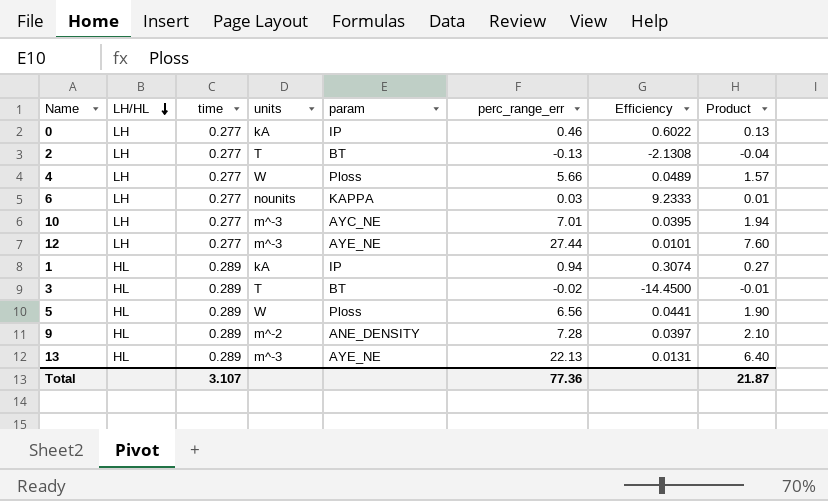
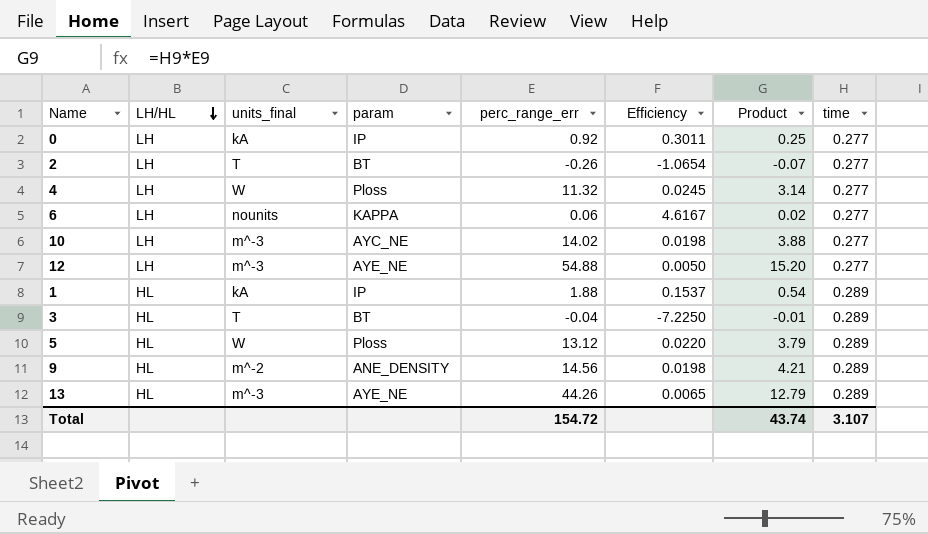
column name: units -> units_final
column time | position: 3 -> 8
0 | perc_range_err: 0.46 -> 0.92
0 | Efficiency: 0.6022 -> 0.3011
0 | Product: 0.13 -> 0.25
2 | perc_range_err: -0.13 -> -0.26
2 | Efficiency: -2.1308 -> -1.0654
2 | Product: -0.04 -> -0.07
4 | perc_range_err: 5.66 -> 11.32
4 | Efficiency: 0.0489 -> 0.0245
4 | Product: 1.57 -> 3.14
6 | perc_range_err: 0.03 -> 0.06
6 | Efficiency: 9.2333 -> 4.6167
6 | Product: 0.01 -> 0.02
10 | perc_range_err: 7.01 -> 14.02
10 | Efficiency: 0.0395 -> 0.0198
10 | Product: 1.94 -> 3.88
12 | perc_range_err: 27.44 -> 54.88
12 | Efficiency: 0.0101 -> 0.0050
12 | Product: 7.60 -> 15.20
1 | perc_range_err: 0.94 -> 1.88
1 | Efficiency: 0.3074 -> 0.1537
1 | Product: 0.27 -> 0.54
3 | perc_range_err: -0.02 -> -0.04
3 | Efficiency: -14.4500 -> -7.2250
5 | perc_range_err: 6.56 -> 13.12
5 | Efficiency: 0.0441 -> 0.0220
5 | Product: 1.90 -> 3.79
9 | perc_range_err: 7.28 -> 14.56
9 | Efficiency: 0.0397 -> 0.0198
9 | Product: 2.10 -> 4.21
13 | perc_range_err: 22.13 -> 44.26
13 | Efficiency: 0.0131 -> 0.0065
13 | Product: 6.40 -> 12.79
Total | perc_range_err: 77.36 -> 154.72
Total | Product: 21.87 -> 43.74

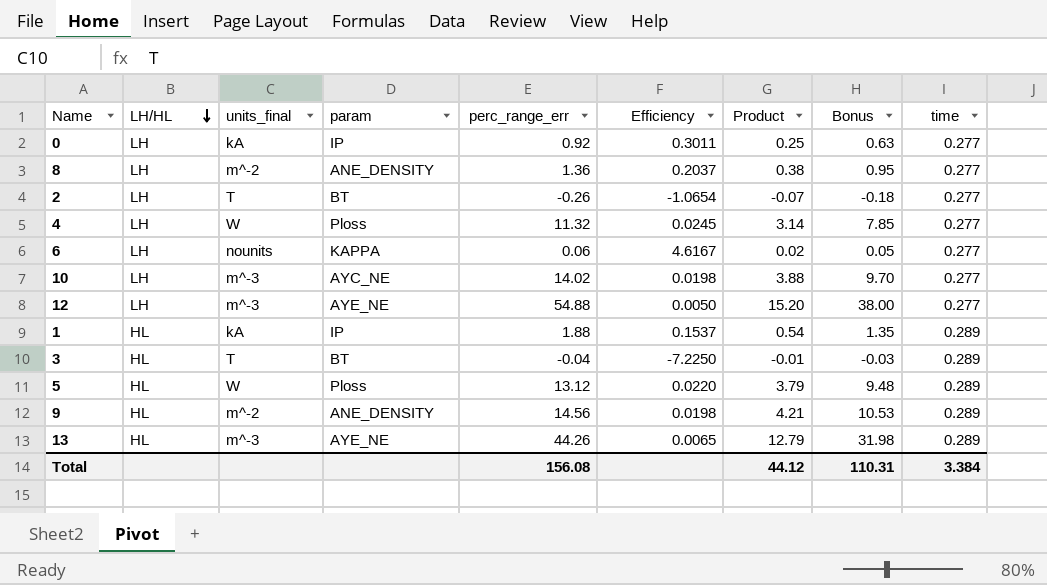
column Bonus | formula: none -> [Product] * 2.5
row 8: none -> LH | m^-2 | ANE_DENSITY | 1.36 | 0.2037 | 0.38 | 0.95 | 0.277
Total | perc_range_err: 154.72 -> 156.08
Total | Product: 43.74 -> 44.12
Total | time: 3.107 -> 3.384

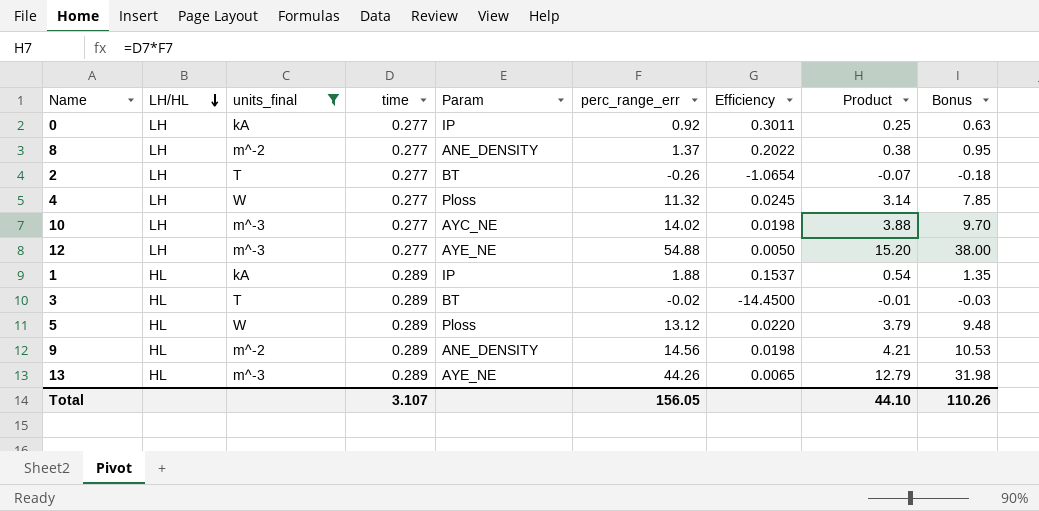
filter: none -> units_final != nounits
column time | position: 9 -> 4
column name: param -> Param
8 | perc_range_err: 1.36 -> 1.37
8 | Efficiency: 0.2037 -> 0.2022
3 | perc_range_err: -0.04 -> -0.02
3 | Efficiency: -7.2250 -> -14.4500
Total | time: 3.384 -> 3.107
Total | perc_range_err: 156.08 -> 156.05
Total | Product: 44.12 -> 44.10
Total | Bonus: 110.31 -> 110.26

